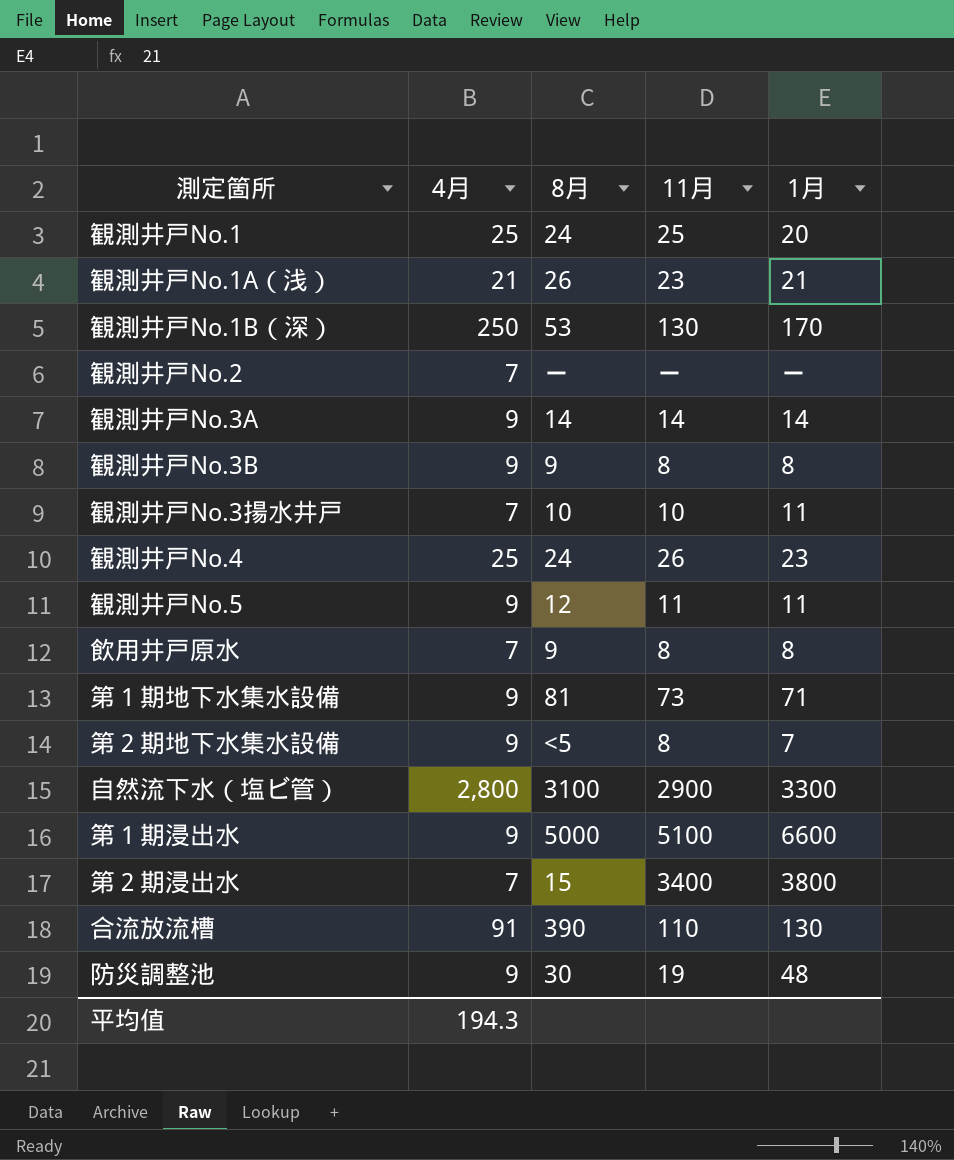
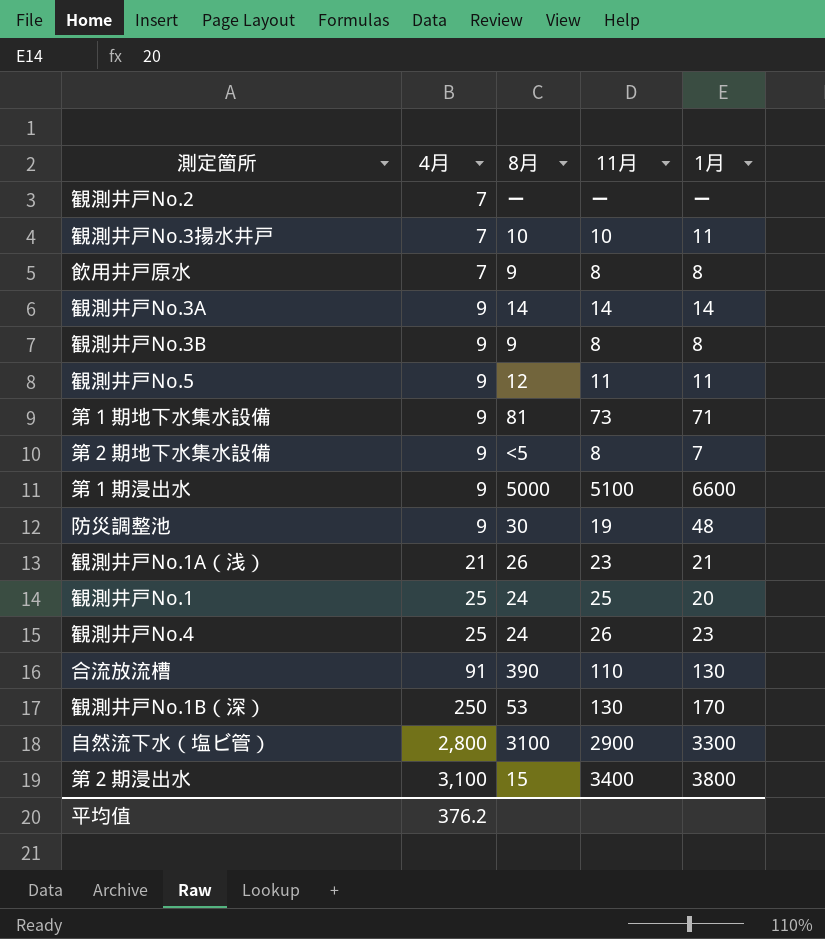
row order: none -> 4月 ascending
第２期浸出水 | 4月: 7 -> 3,100
平均值 | 4月: 194.3 -> 376.2

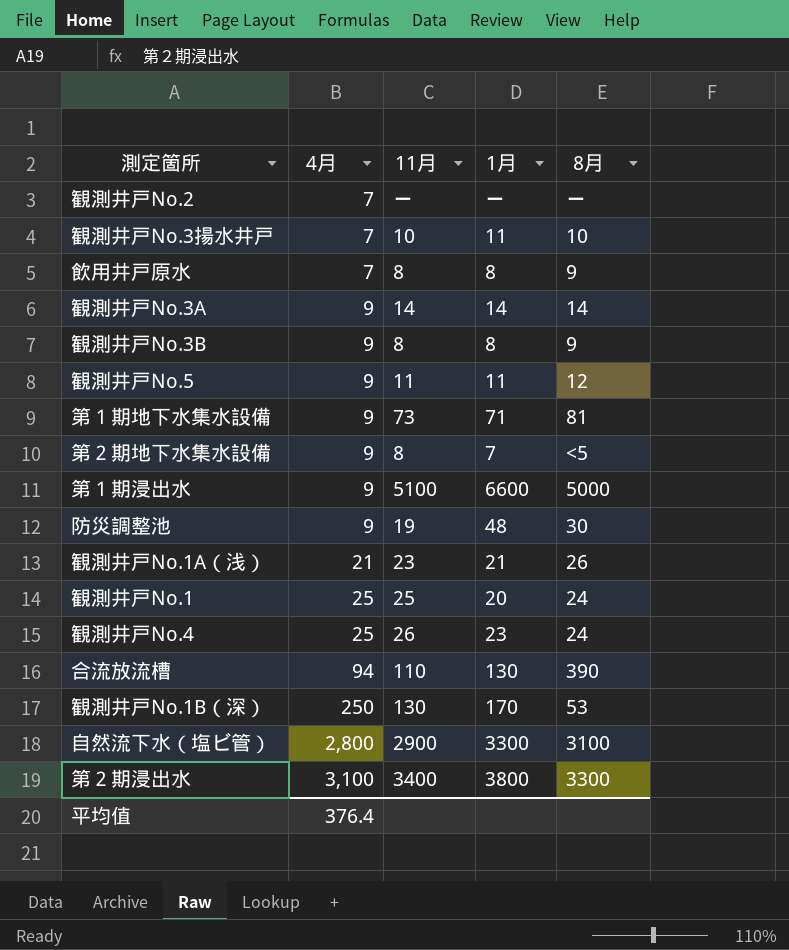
column 8月 | position: 3 -> 5
合流放流槽 | 4月: 91 -> 94
第２期浸出水 | 8月: 15 -> 3300
平均值 | 4月: 376.2 -> 376.4

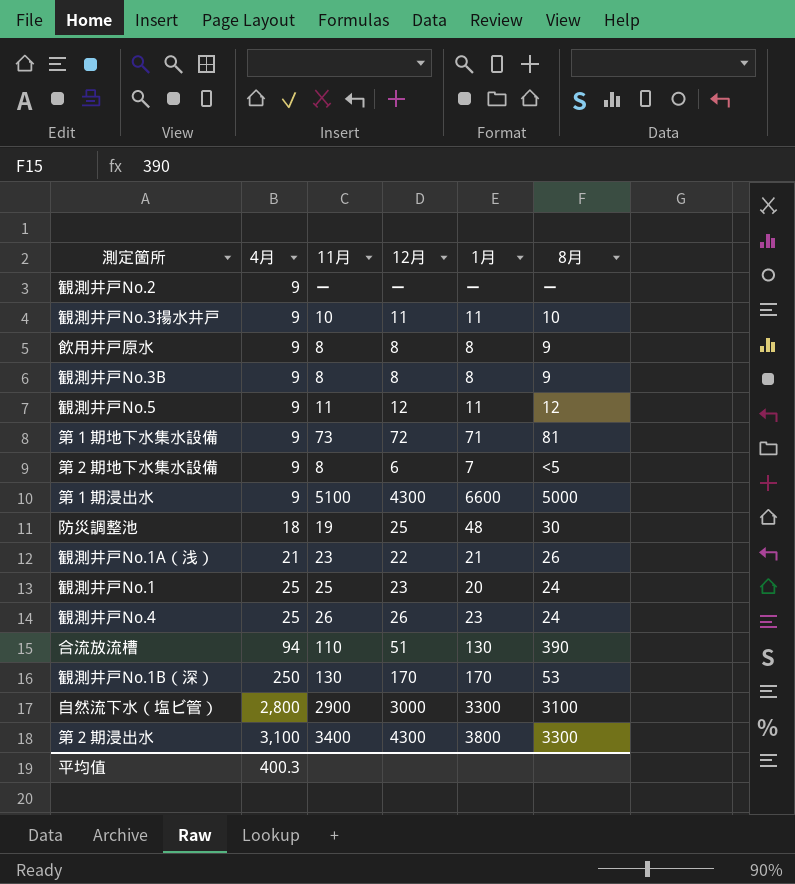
column 12月 | position: none -> 4
row 観測井戸No.3A: 9 | 14 | 14 | 14 -> none
観測井戸No.2 | 4月: 7 -> 9
観測井戸No.3揚水井戸 | 4月: 7 -> 9
飲用井戸原水 | 4月: 7 -> 9
防災調整池 | 4月: 9 -> 18
平均值 | 4月: 376.4 -> 400.3

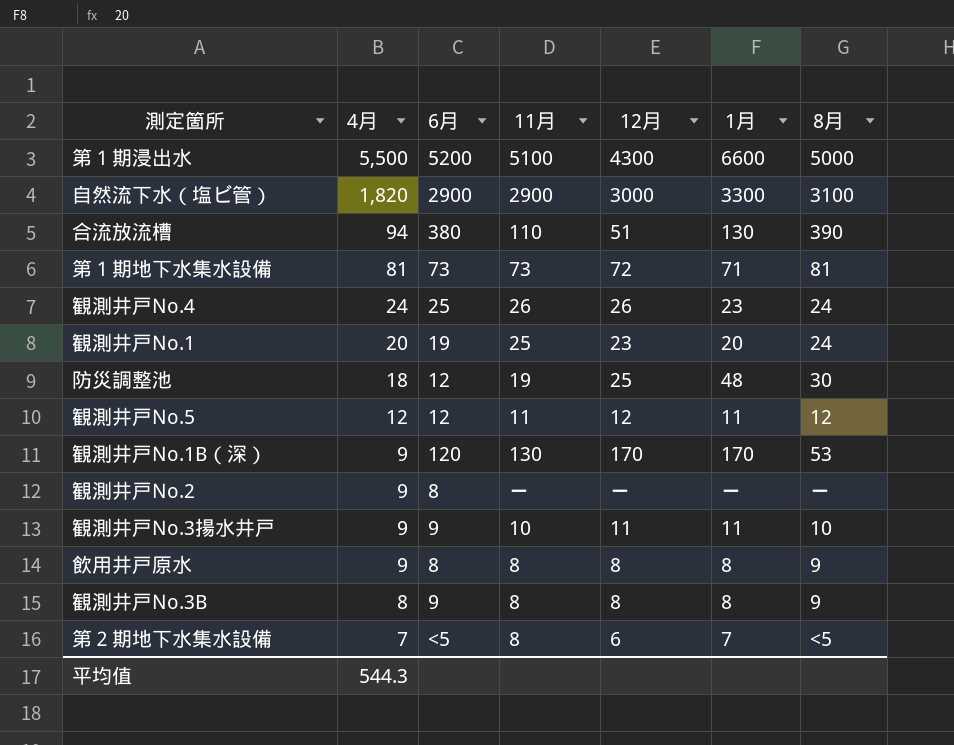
row order: 4月 ascending -> 4月 descending
column 6月 | position: none -> 3
row 観測井戸No.1A（浅）: 21 | 23 | 22 | 21 | 26 -> none
row 第２期浸出水: 3,100 | 3400 | 4300 | 3800 | 3300 -> none
第１期浸出水 | 4月: 9 -> 5,500
自然流下水（塩ビ管） | 4月: 2,800 -> 1,820
第１期地下水集水設備 | 4月: 9 -> 81
観測井戸No.4 | 4月: 25 -> 24
観測井戸No.1 | 4月: 25 -> 20
観測井戸No.5 | 4月: 9 -> 12
観測井戸No.1B（深） | 4月: 250 -> 9
観測井戸No.3B | 4月: 9 -> 8
第２期地下水集水設備 | 4月: 9 -> 7
平均值 | 4月: 400.3 -> 544.3

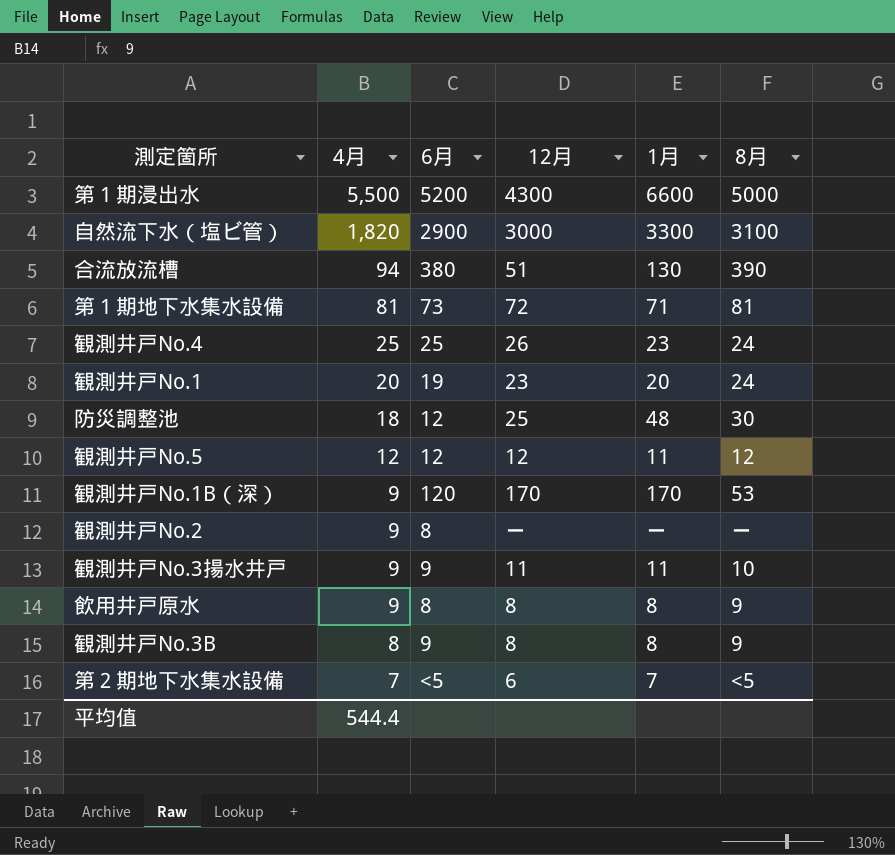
column 11月 | position: 4 -> none
観測井戸No.4 | 4月: 24 -> 25
平均值 | 4月: 544.3 -> 544.4

